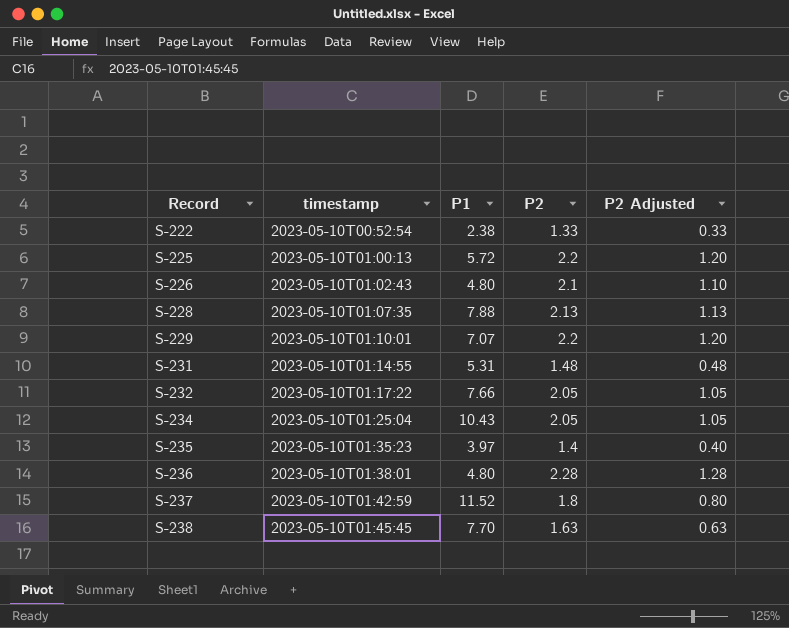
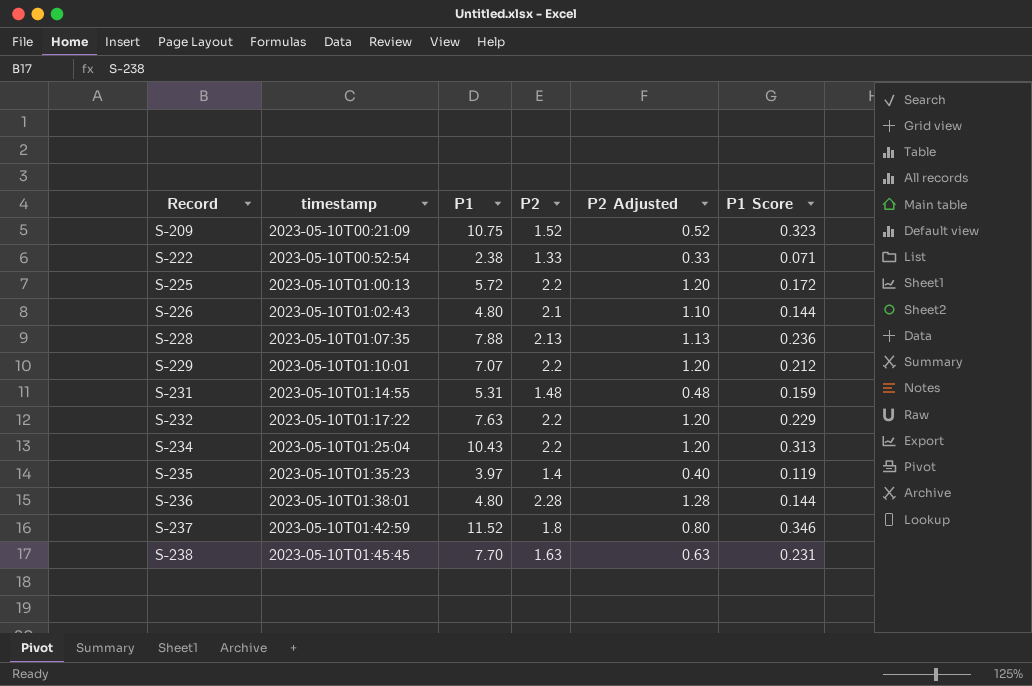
column P1 Score | formula: none -> [P1] * 0.03
row S-209: none -> 2023-05-10T00:21:09 | 10.75 | 1.52 | 0.52 | 0.323
S-232 | P1: 7.66 -> 7.63
S-232 | P2: 2.05 -> 2.2
S-232 | P2 Adjusted: 1.05 -> 1.20
S-234 | P2: 2.05 -> 2.2
S-234 | P2 Adjusted: 1.05 -> 1.20

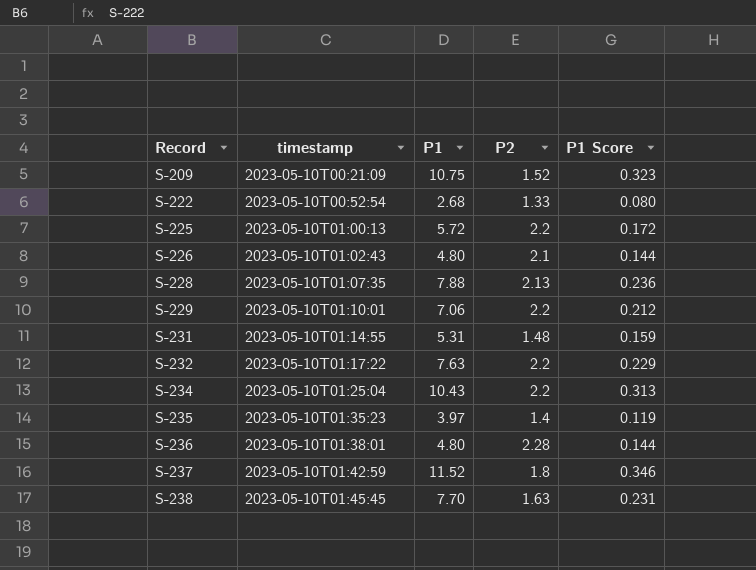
column P2 Adjusted | formula: [P2] - 1 -> none
S-222 | P1: 2.38 -> 2.68
S-222 | P1 Score: 0.071 -> 0.080
S-229 | P1: 7.07 -> 7.06

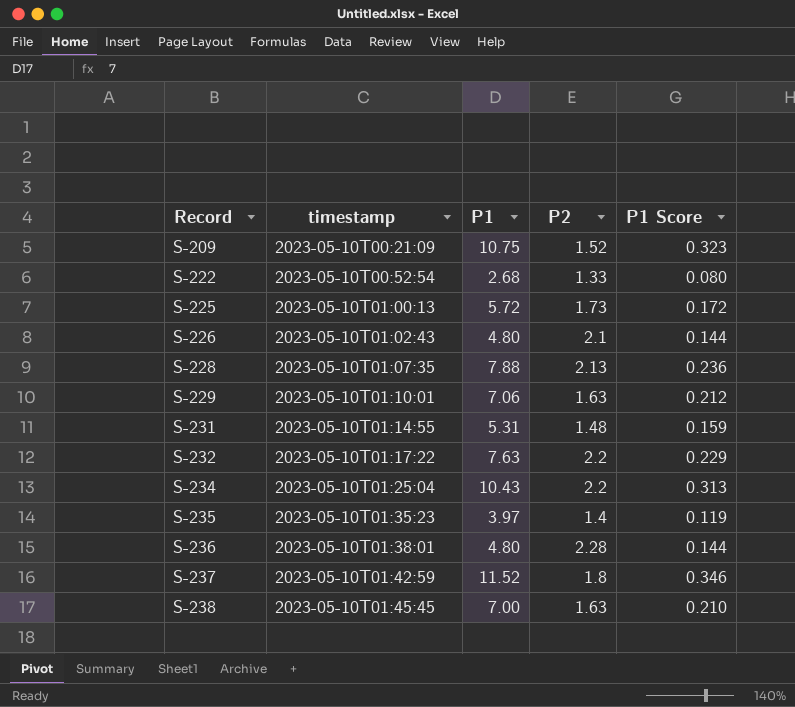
S-225 | P2: 2.2 -> 1.73
S-229 | P2: 2.2 -> 1.63
S-238 | P1: 7.70 -> 7.00
S-238 | P1 Score: 0.231 -> 0.210

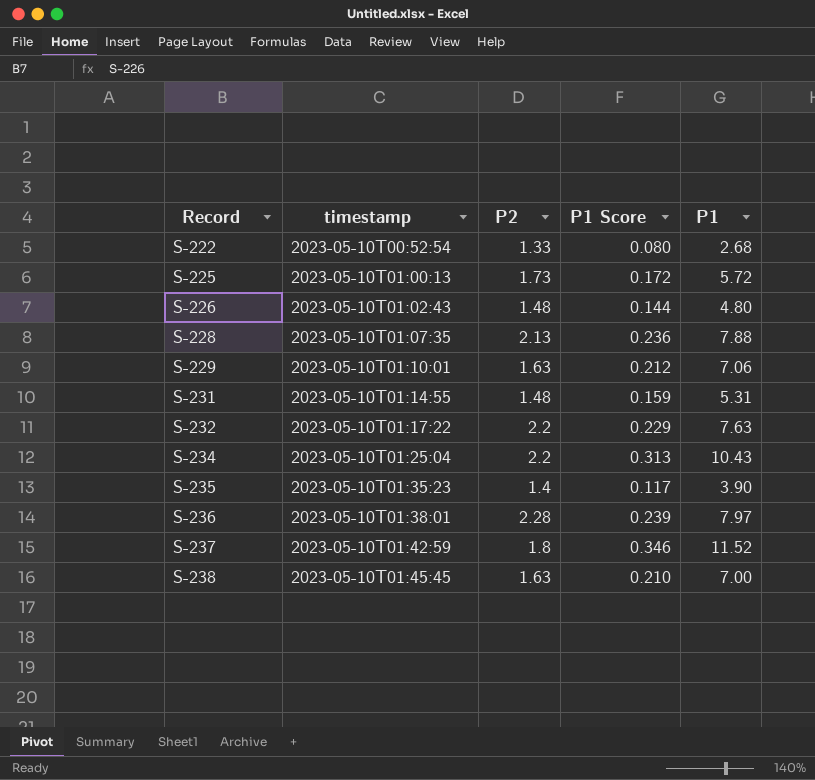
column P1 | position: 3 -> 5
row S-209: 2023-05-10T00:21:09 | 10.75 | 1.52 | 0.323 -> none
S-226 | P2: 2.1 -> 1.48
S-235 | P1 Score: 0.119 -> 0.117
S-235 | P1: 3.97 -> 3.90
S-236 | P1 Score: 0.144 -> 0.239
S-236 | P1: 4.80 -> 7.97

